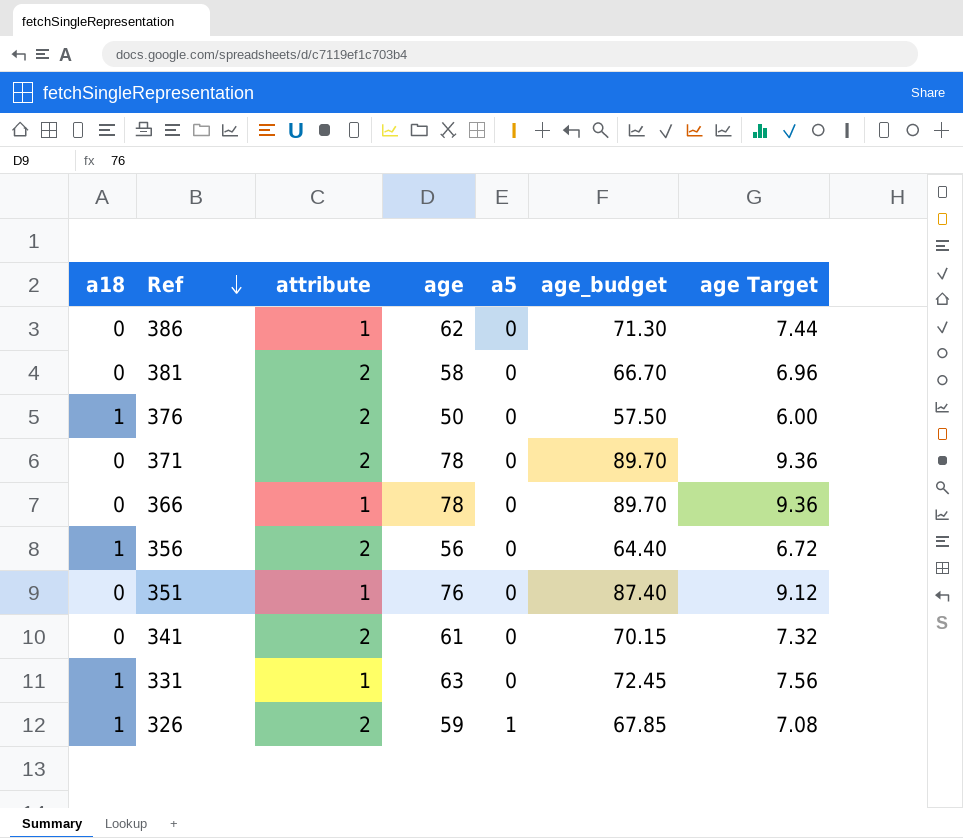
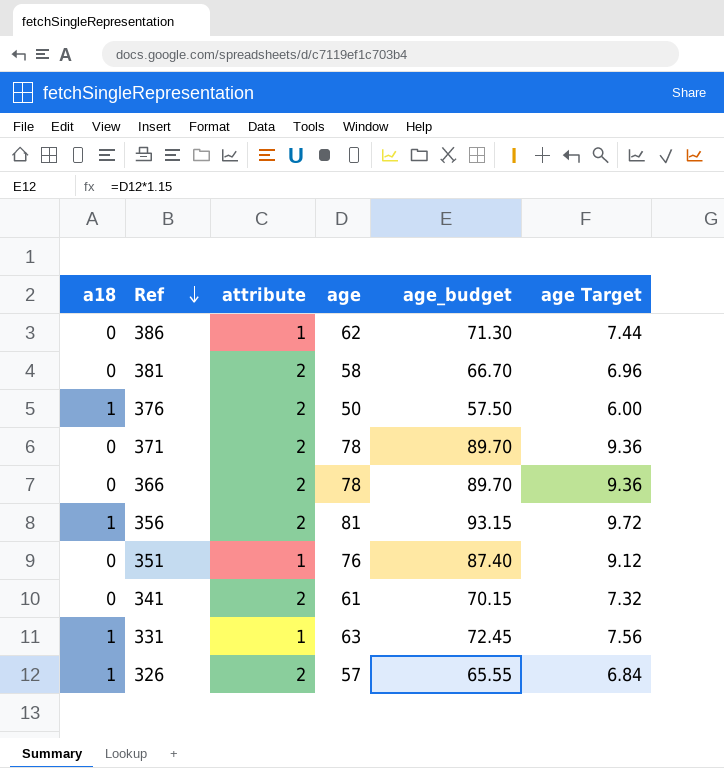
column a5 | position: 5 -> none
366 | attribute: 1 -> 2
356 | age: 56 -> 81
356 | age_budget: 64.40 -> 93.15
356 | age Target: 6.72 -> 9.72
326 | age: 59 -> 57
326 | age_budget: 67.85 -> 65.55
326 | age Target: 7.08 -> 6.84

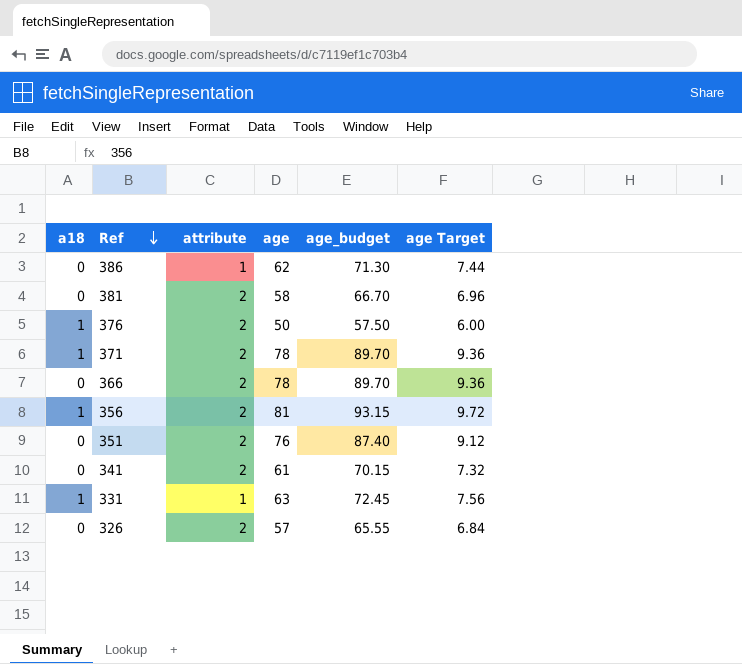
371 | a18: 0 -> 1
351 | attribute: 1 -> 2
326 | a18: 1 -> 0

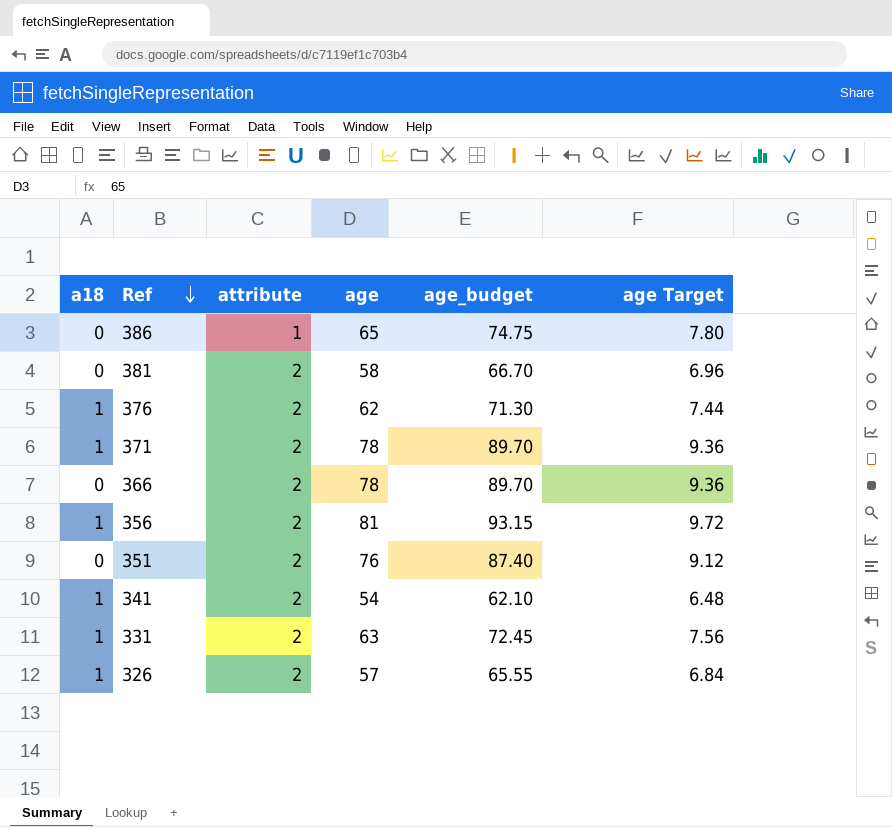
386 | age: 62 -> 65
386 | age_budget: 71.30 -> 74.75
386 | age Target: 7.44 -> 7.80
376 | age: 50 -> 62
376 | age_budget: 57.50 -> 71.30
376 | age Target: 6.00 -> 7.44
341 | a18: 0 -> 1
341 | age: 61 -> 54
341 | age_budget: 70.15 -> 62.10
341 | age Target: 7.32 -> 6.48
331 | attribute: 1 -> 2
326 | a18: 0 -> 1

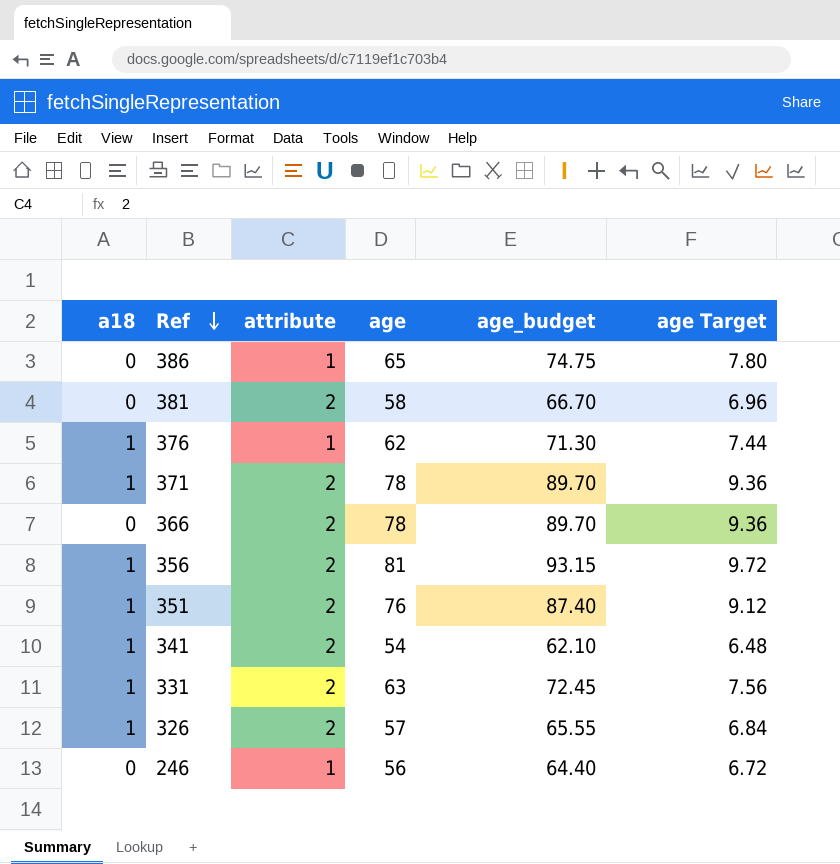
376 | attribute: 2 -> 1
351 | a18: 0 -> 1
row 246: none -> 0 | 1 | 56 | 64.40 | 6.72

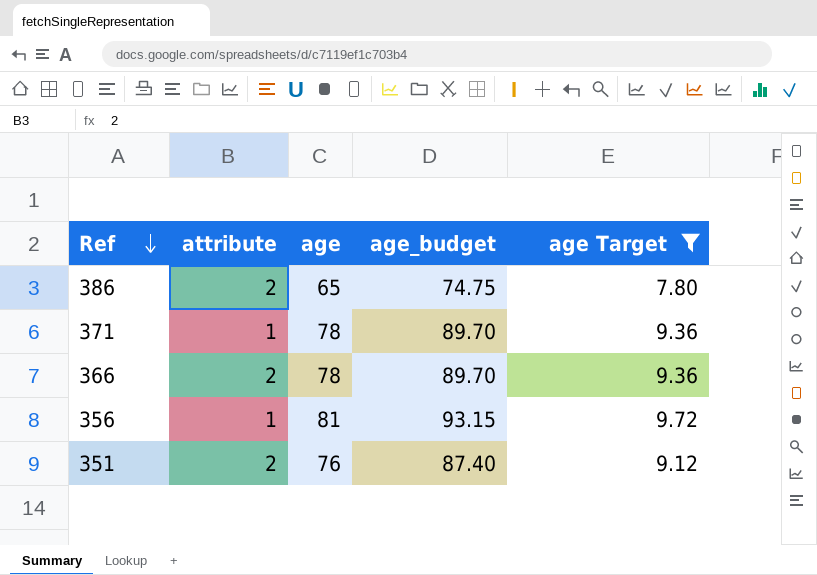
filter: none -> age Target >= 7.80
column a18 | position: 1 -> none
386 | attribute: 1 -> 2
371 | attribute: 2 -> 1
356 | attribute: 2 -> 1

